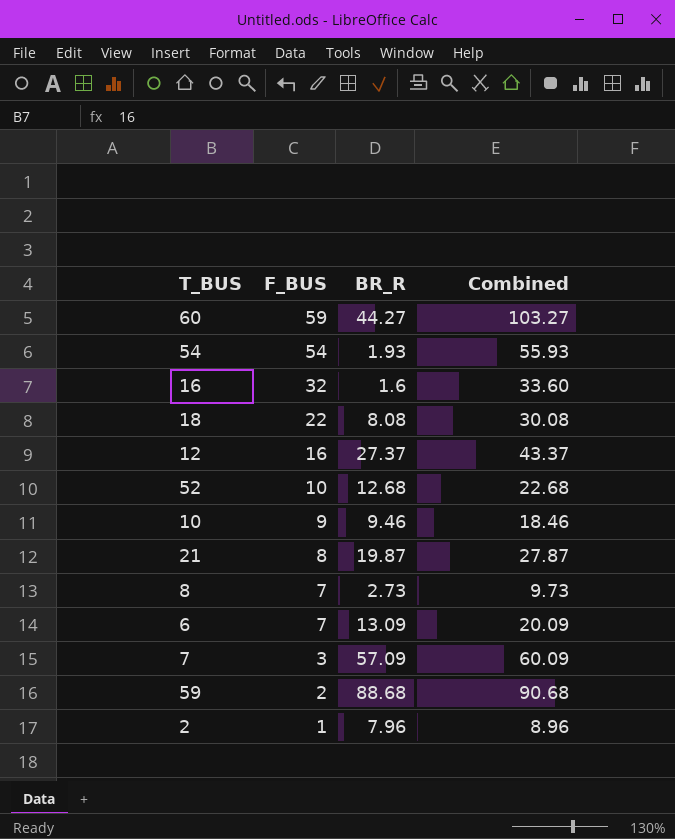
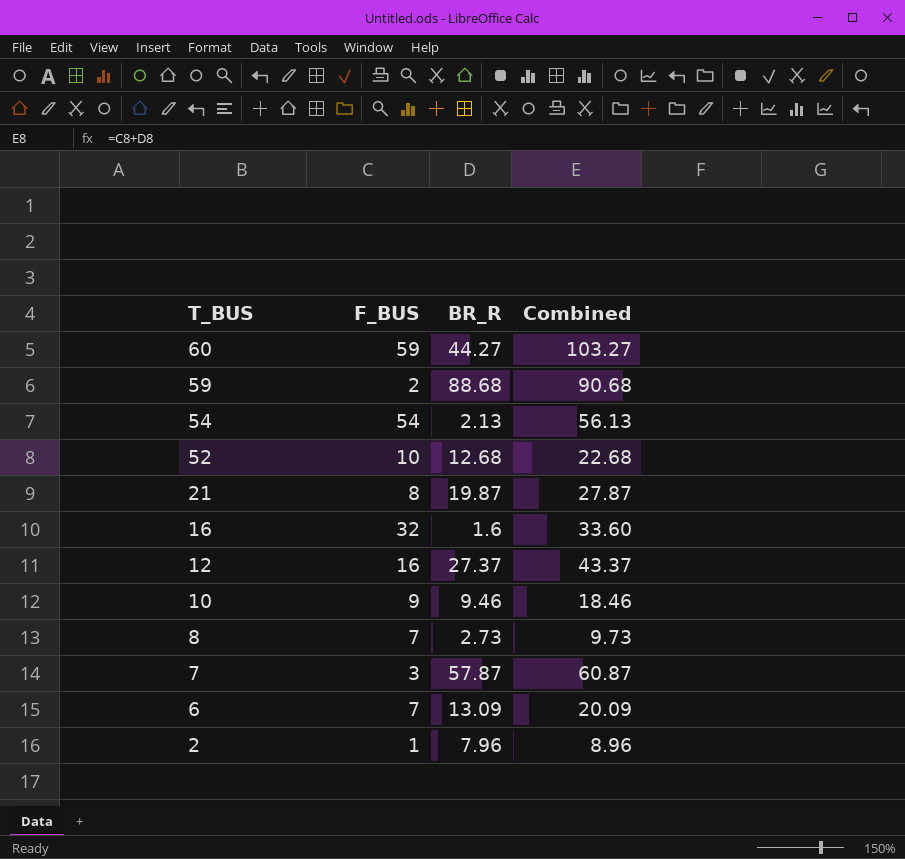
row order: F_BUS descending -> T_BUS descending
row 18: 22 | 8.08 | 30.08 -> none
54 | BR_R: 1.93 -> 2.13
54 | Combined: 55.93 -> 56.13
7 | BR_R: 57.09 -> 57.87
7 | Combined: 60.09 -> 60.87

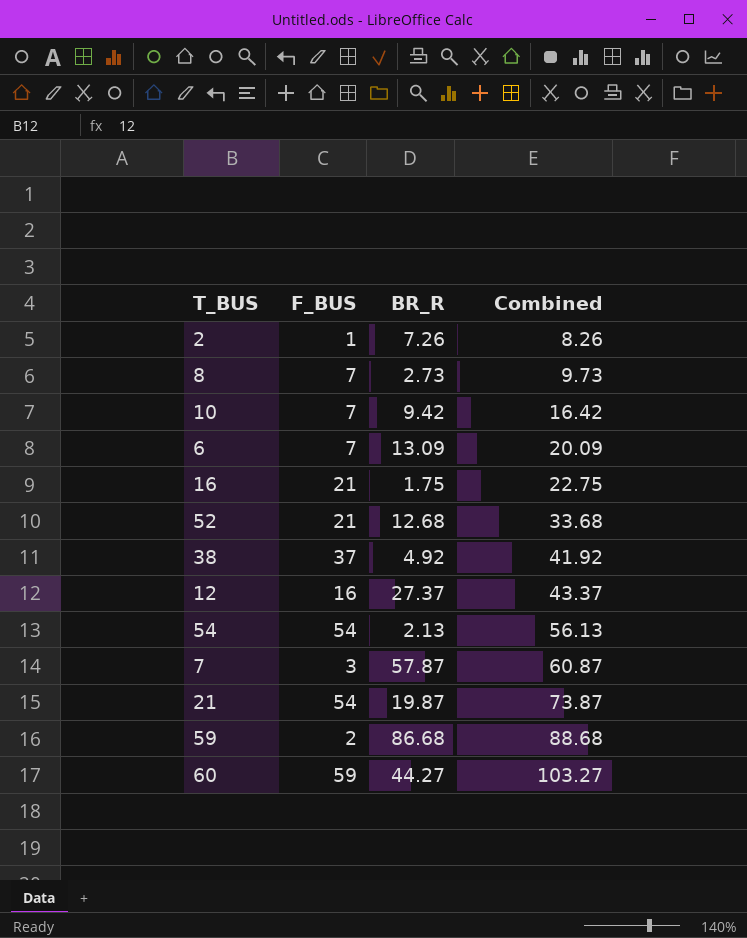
row order: T_BUS descending -> Combined ascending
2 | BR_R: 7.96 -> 7.26
2 | Combined: 8.96 -> 8.26
10 | F_BUS: 9 -> 7
10 | BR_R: 9.46 -> 9.42
10 | Combined: 18.46 -> 16.42
16 | F_BUS: 32 -> 21
16 | BR_R: 1.6 -> 1.75
16 | Combined: 33.60 -> 22.75
52 | F_BUS: 10 -> 21
52 | Combined: 22.68 -> 33.68
row 38: none -> 37 | 4.92 | 41.92
21 | F_BUS: 8 -> 54
21 | Combined: 27.87 -> 73.87
59 | BR_R: 88.68 -> 86.68
59 | Combined: 90.68 -> 88.68

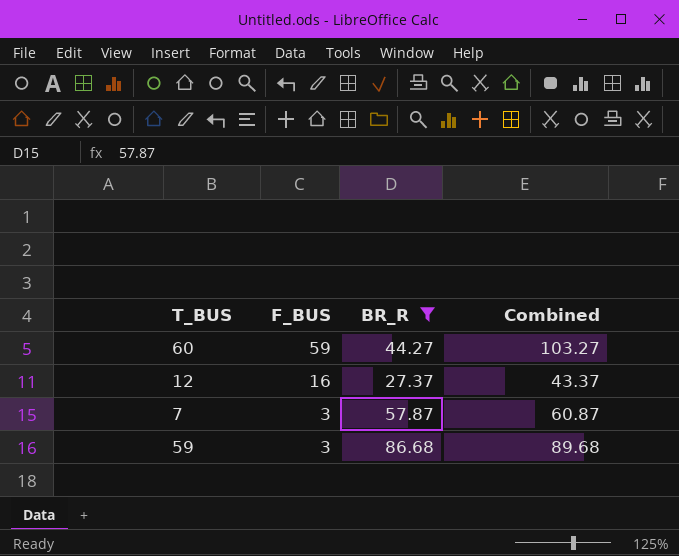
filter: none -> BR_R >= 27.37
row order: Combined ascending -> F_BUS descending
59 | F_BUS: 2 -> 3
59 | Combined: 88.68 -> 89.68

